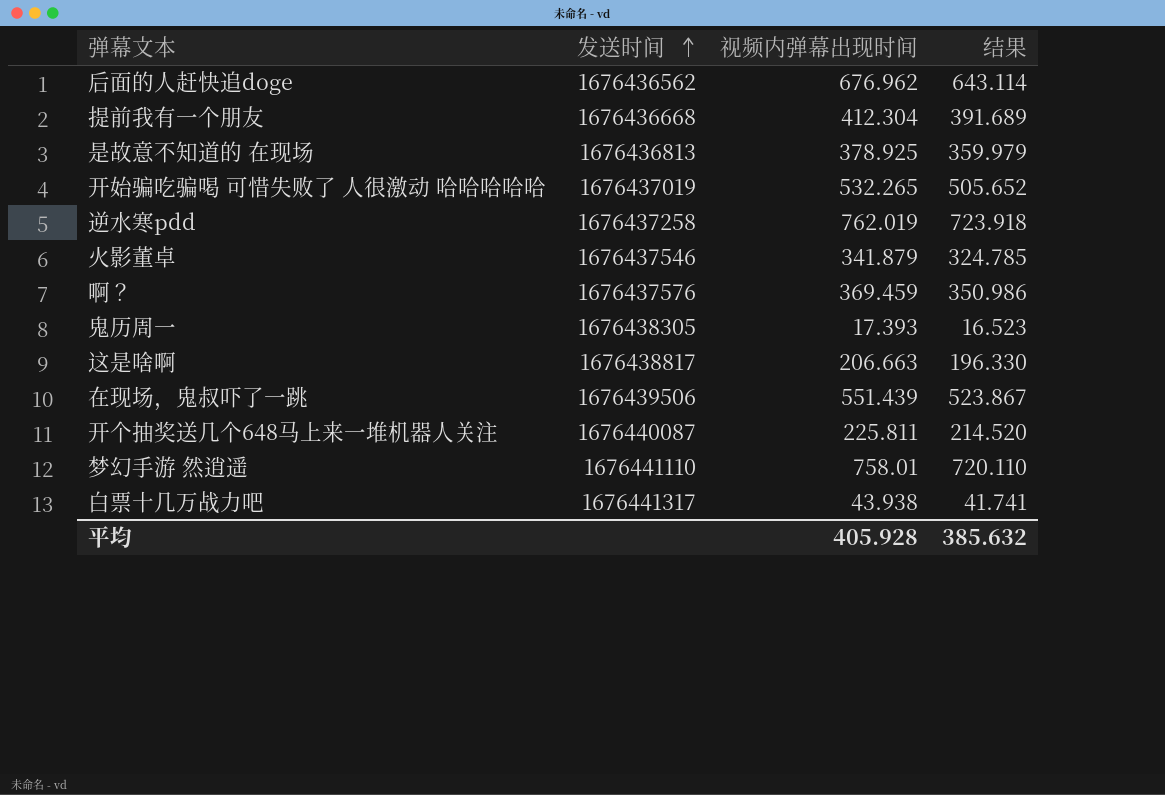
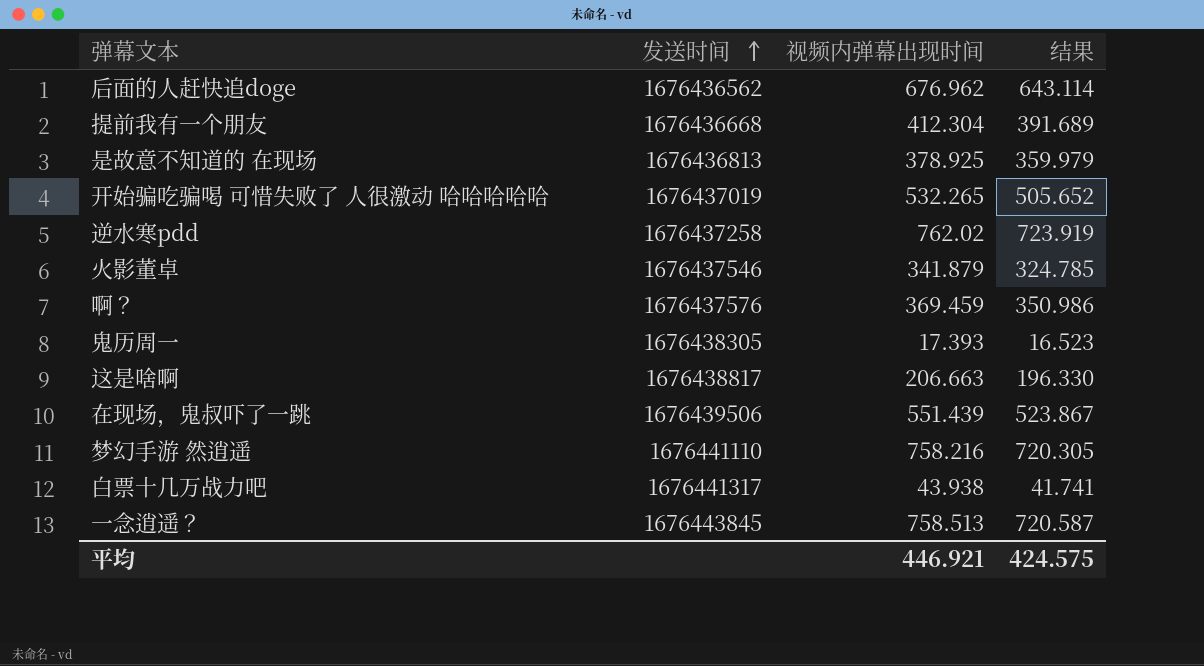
row 开个抽奖送几个648马上来一堆机器人关注: 1676440087 | 225.811 | 214.520 -> none
逆水寒pdd | 视频内弹幕出现时间: 762.019 -> 762.02
逆水寒pdd | 结果: 723.918 -> 723.919
梦幻手游 然逍遥 | 视频内弹幕出现时间: 758.01 -> 758.216
梦幻手游 然逍遥 | 结果: 720.110 -> 720.305
row 一念逍遥？: none -> 1676443845 | 758.513 | 720.587
平均 | 视频内弹幕出现时间: 405.928 -> 446.921
平均 | 结果: 385.632 -> 424.575

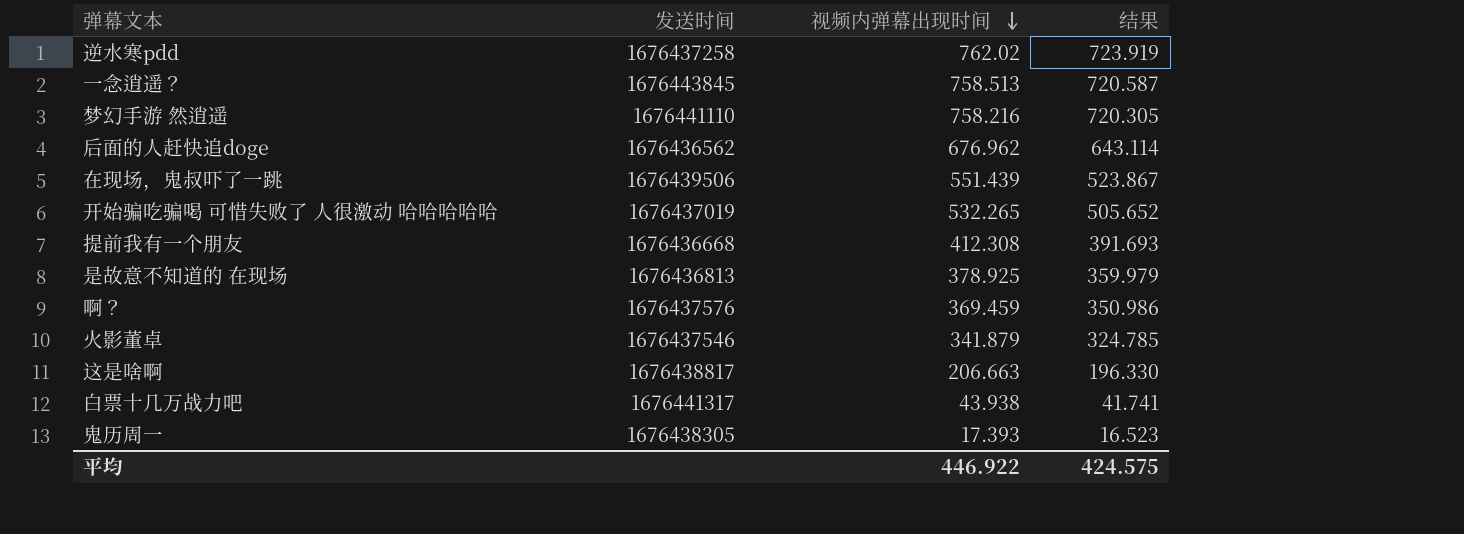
row order: 发送时间 ascending -> 视频内弹幕出现时间 descending
提前我有一个朋友 | 视频内弹幕出现时间: 412.304 -> 412.308
提前我有一个朋友 | 结果: 391.689 -> 391.693
平均 | 视频内弹幕出现时间: 446.921 -> 446.922

